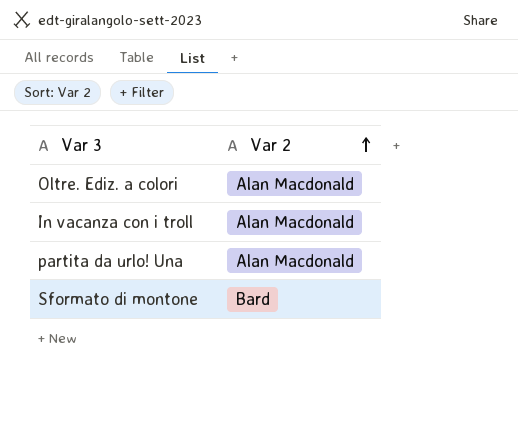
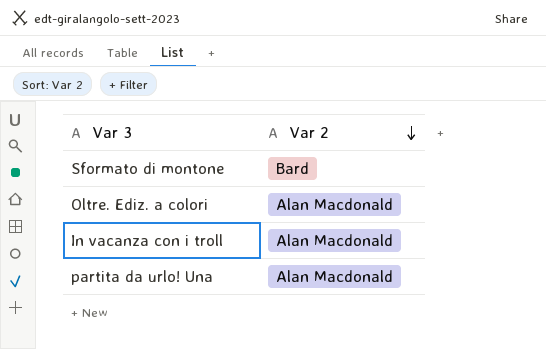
row order: Var 2 ascending -> Var 2 descending

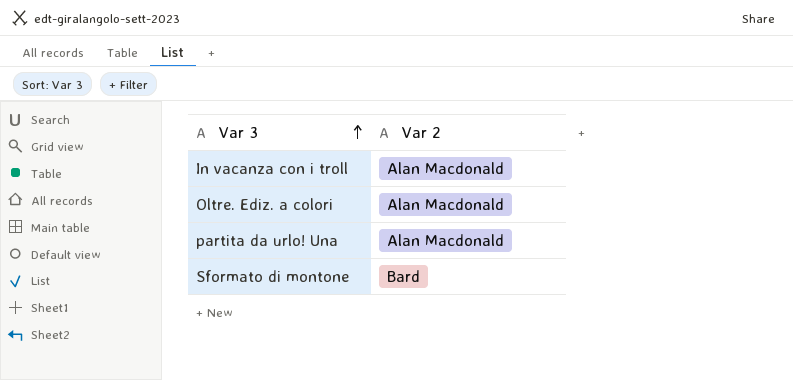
row order: Var 2 descending -> Var 3 ascending

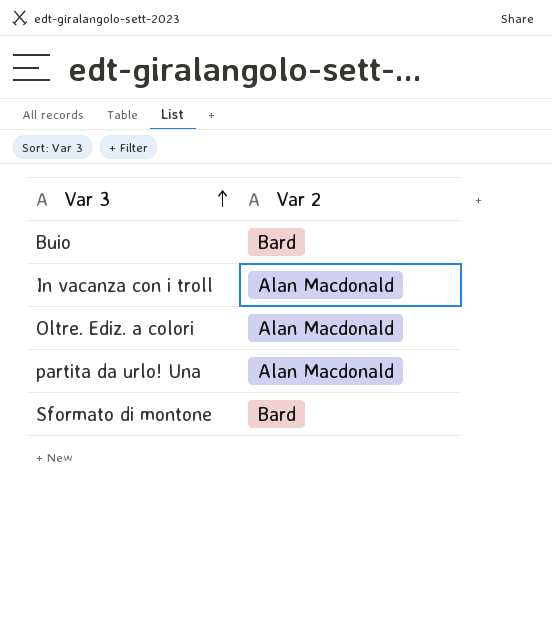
row Buio: none -> Bard

